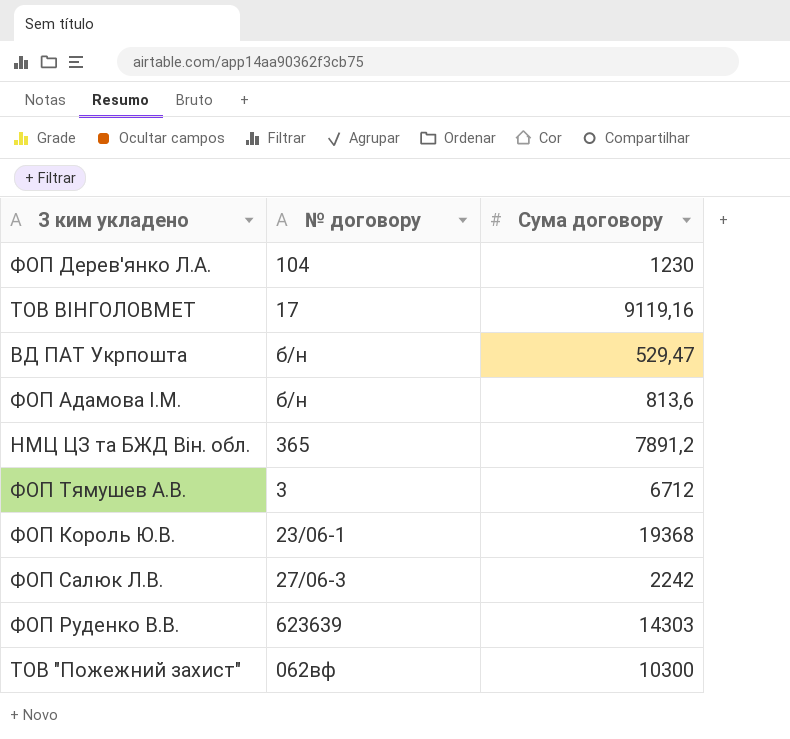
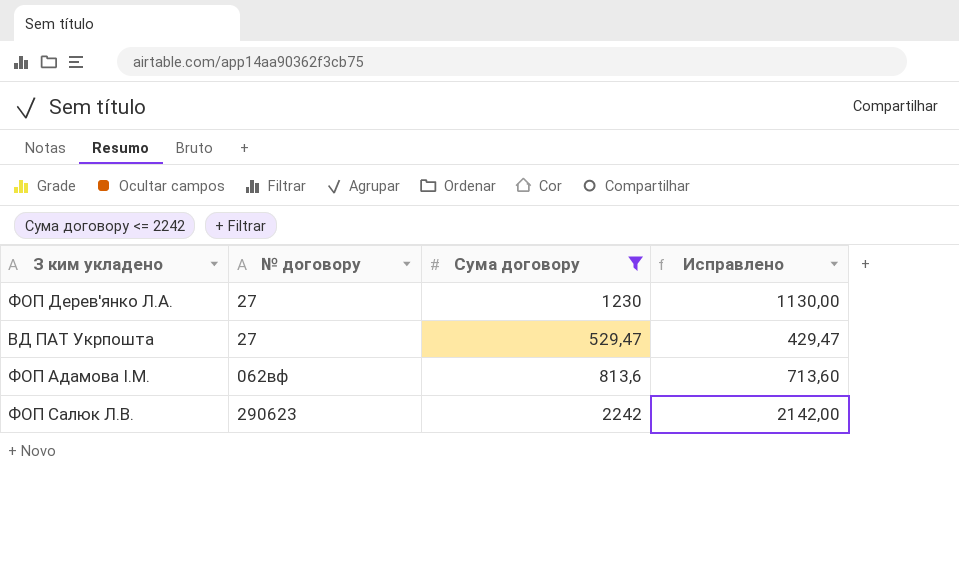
filter: none -> Сума договору <= 2242
column Исправлено | formula: none -> [Сума договору] - 100
ФОП Дерев'янко Л.А. | № договору: 104 -> 27
ВД ПАТ Укрпошта | № договору: б/н -> 27
ФОП Адамова І.М. | № договору: б/н -> 062вф
ФОП Салюк Л.В. | № договору: 27/06-3 -> 290623

